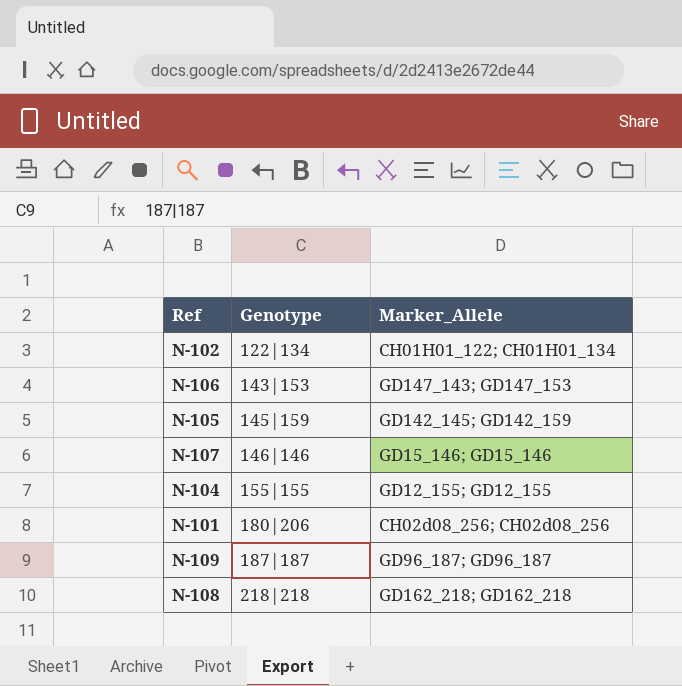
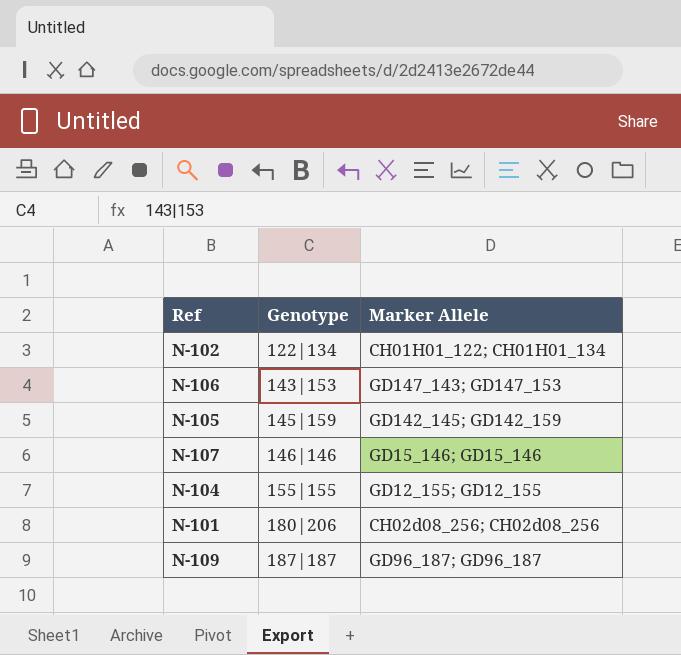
column name: Marker_Allele -> Marker Allele
row N-108: 218|218 | GD162_218; GD162_218 -> none

